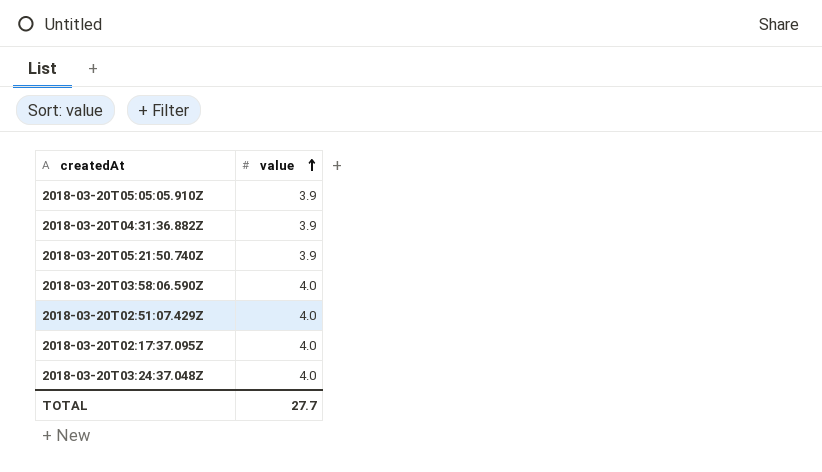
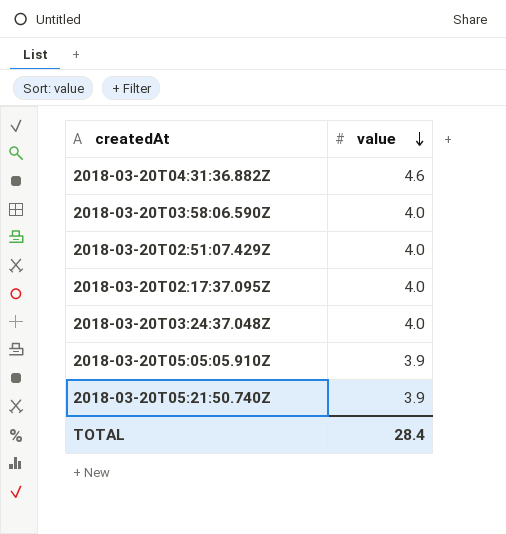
row order: value ascending -> value descending
2018-03-20T04:31:36.882Z | value: 3.9 -> 4.6
TOTAL | value: 27.7 -> 28.4

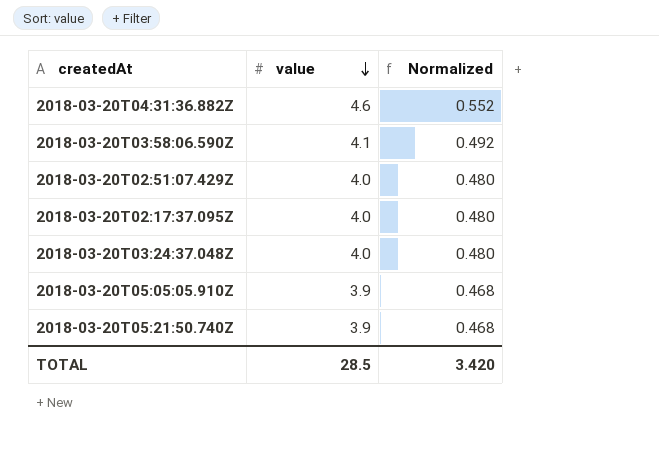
column Normalized | formula: none -> [value] * 0.12
2018-03-20T03:58:06.590Z | value: 4.0 -> 4.1
TOTAL | value: 28.4 -> 28.5

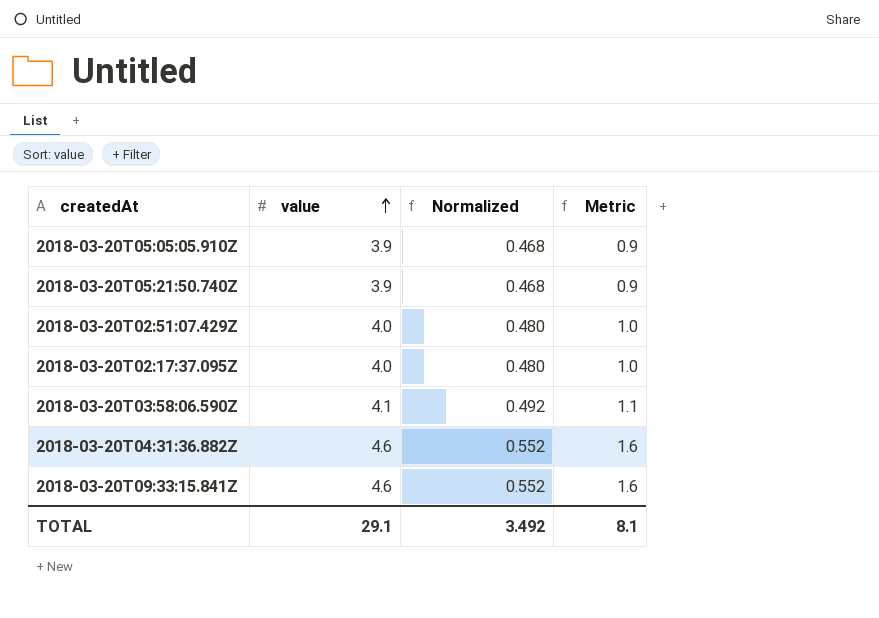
row order: value descending -> value ascending
column Metric | formula: none -> [value] - 3
row 2018-03-20T03:24:37.048Z: 4.0 | 0.480 -> none
row 2018-03-20T09:33:15.841Z: none -> 4.6 | 0.552 | 1.6
TOTAL | value: 28.5 -> 29.1
TOTAL | Normalized: 3.420 -> 3.492

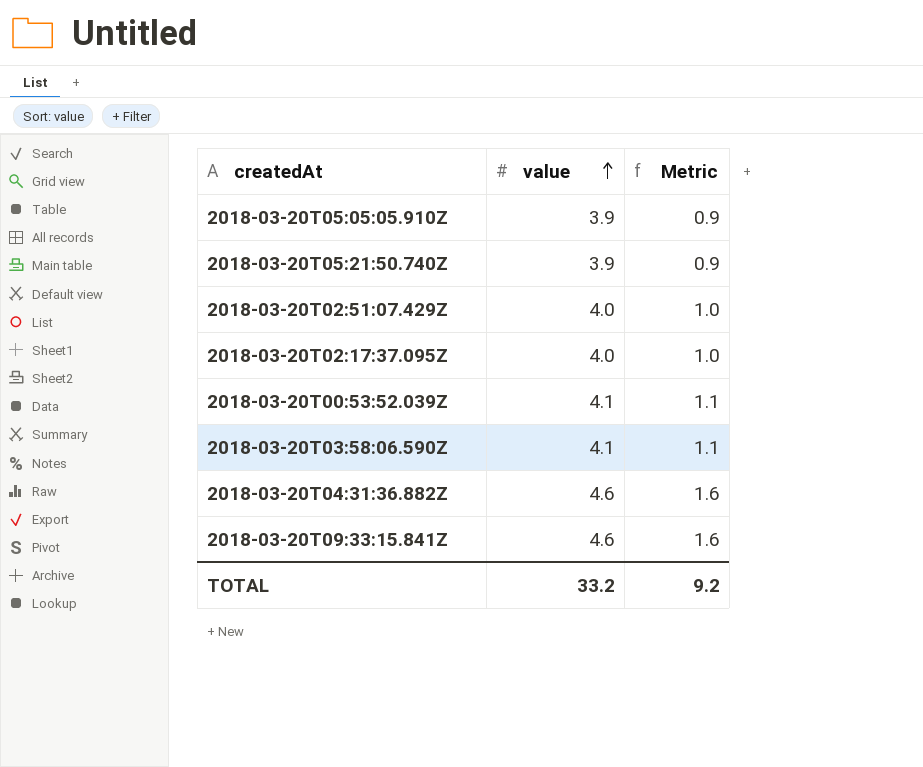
column Normalized | formula: [value] * 0.12 -> none
row 2018-03-20T00:53:52.039Z: none -> 4.1 | 1.1
TOTAL | value: 29.1 -> 33.2
TOTAL | Metric: 8.1 -> 9.2

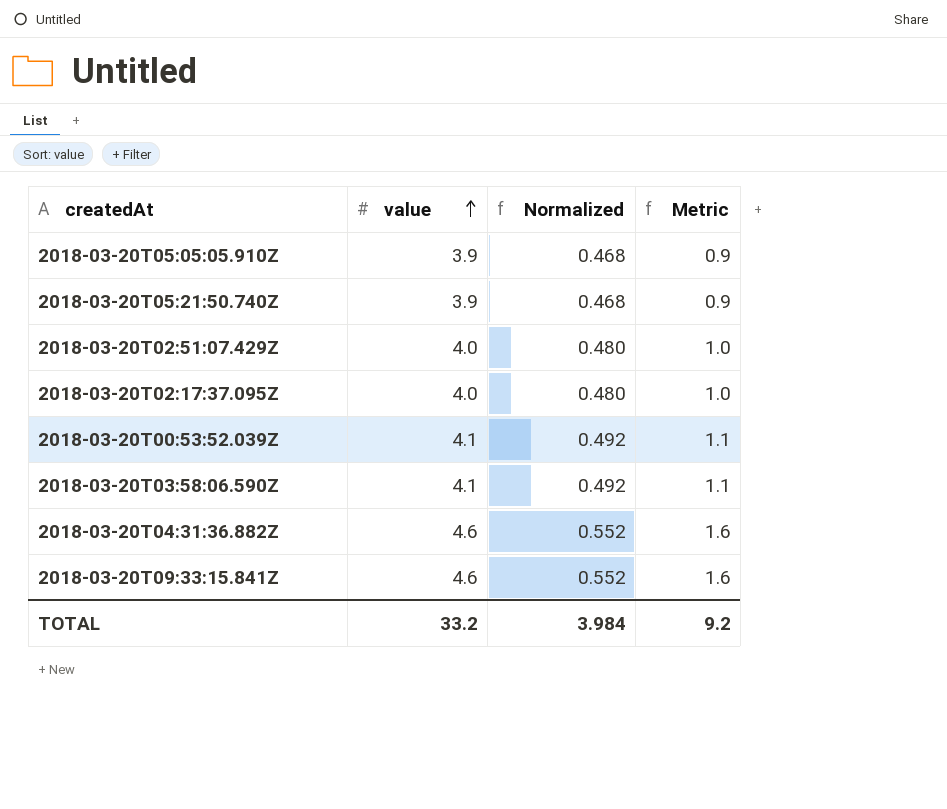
column Normalized | formula: none -> [value] * 0.12

